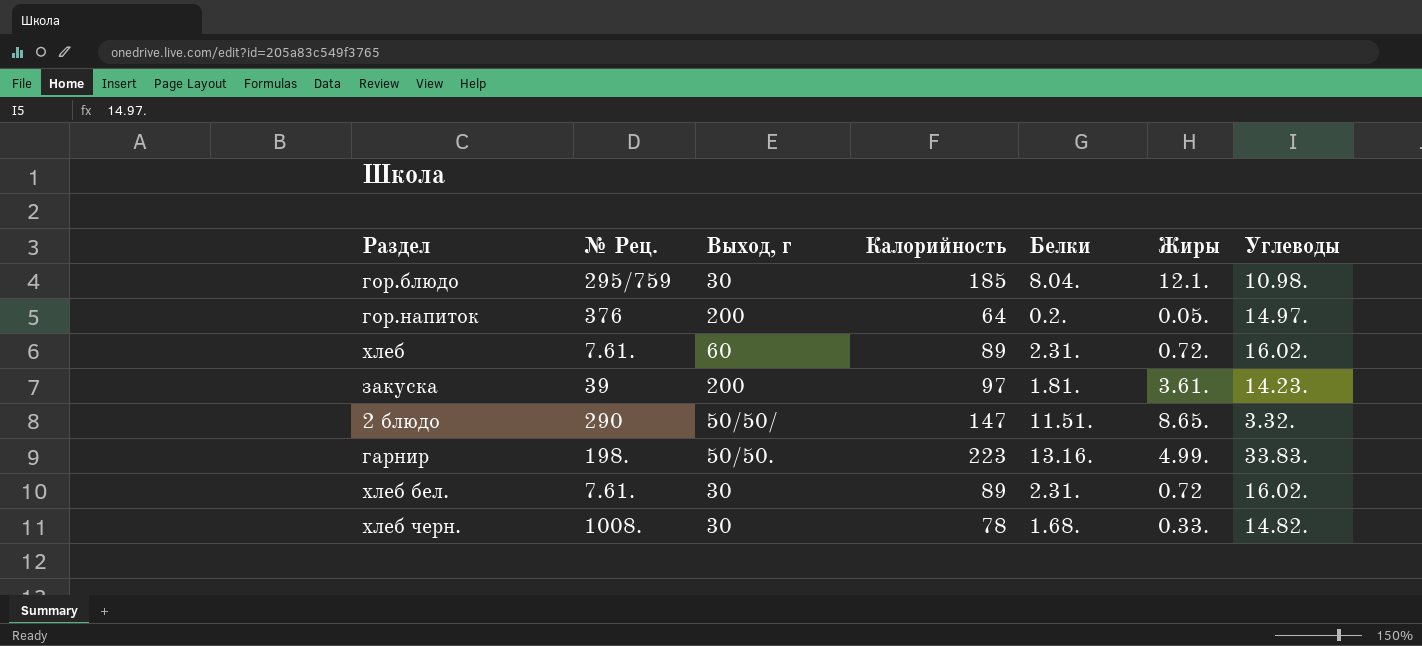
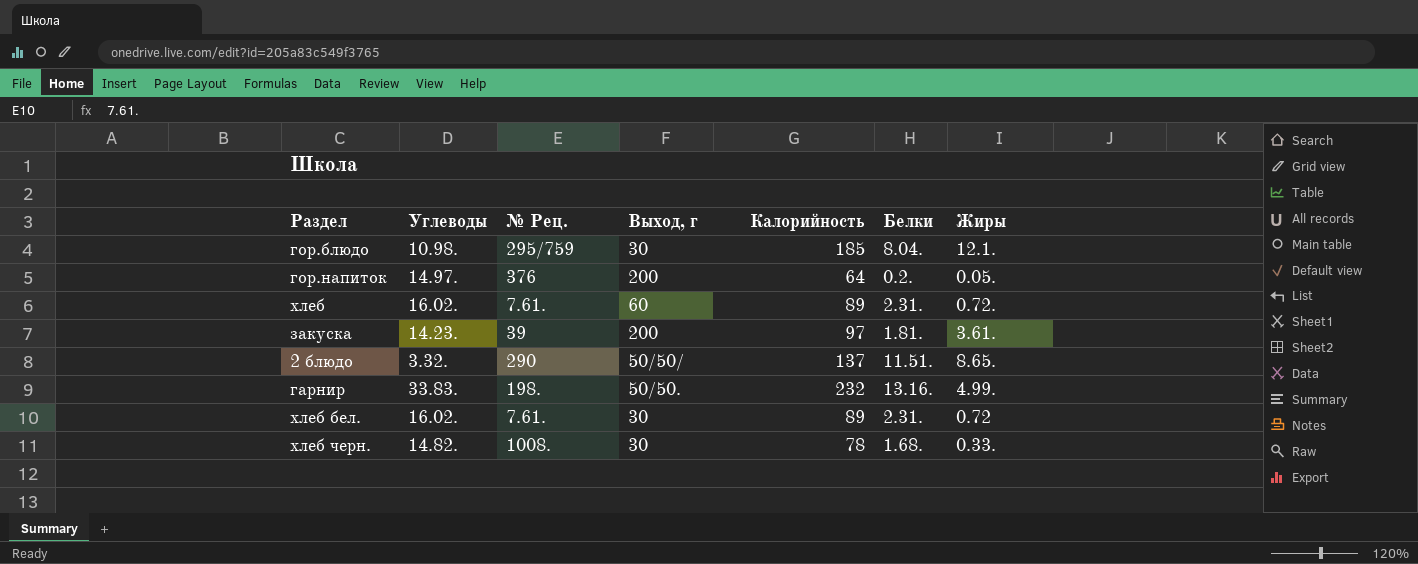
column Углеводы | position: 7 -> 2
2 блюдо | Калорийность: 147 -> 137
гарнир | Калорийность: 223 -> 232

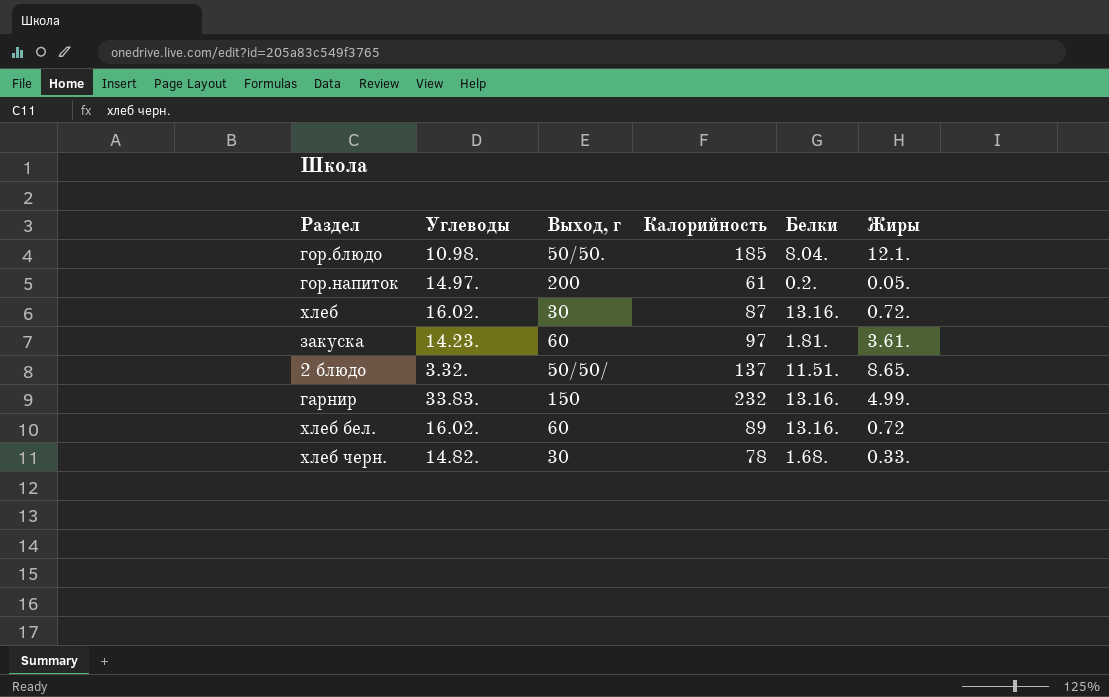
column № Рец. | position: 3 -> none
гор.блюдо | Выход, г: 30 -> 50/50.
гор.напиток | Калорийность: 64 -> 61
хлеб | Выход, г: 60 -> 30
хлеб | Калорийность: 89 -> 87
хлеб | Белки: 2.31. -> 13.16.
закуска | Выход, г: 200 -> 60
гарнир | Выход, г: 50/50. -> 150
хлеб бел. | Выход, г: 30 -> 60
хлеб бел. | Белки: 2.31. -> 13.16.

